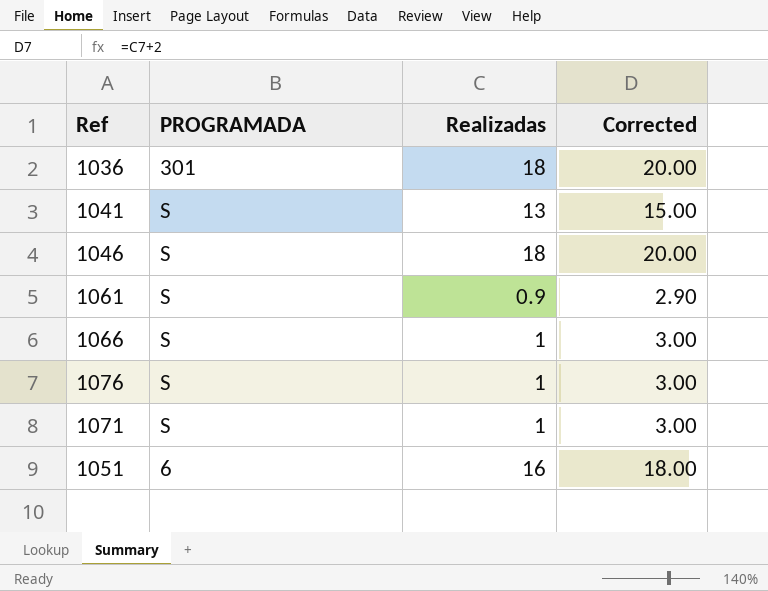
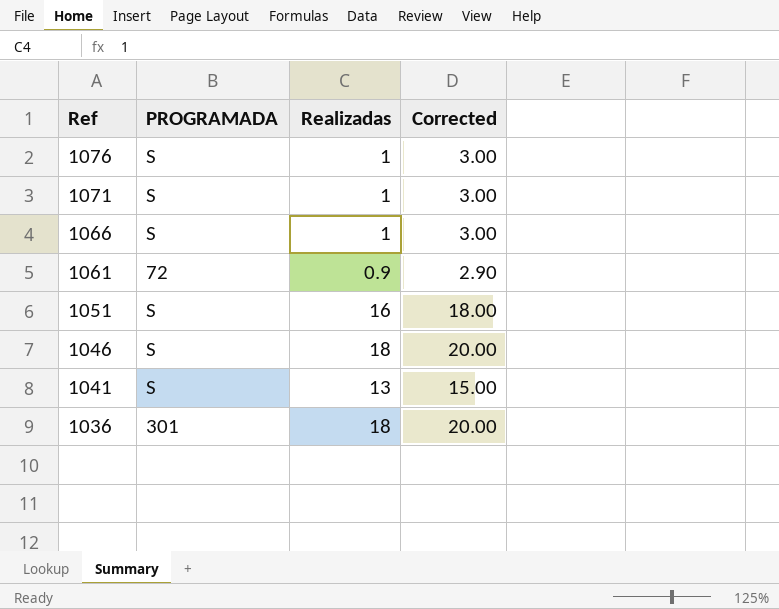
row order: none -> Ref descending
1061 | PROGRAMADA: S -> 72
1051 | PROGRAMADA: 6 -> S

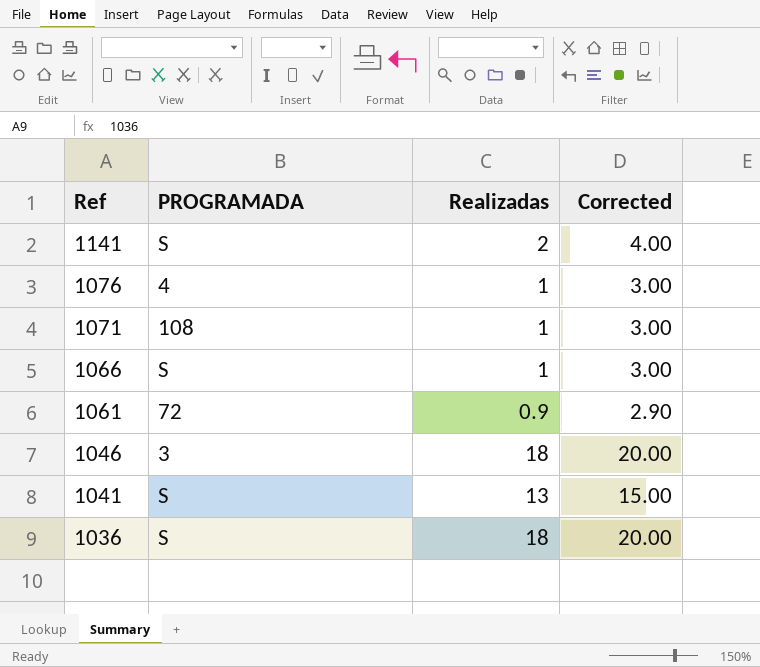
row 1051: S | 16 | 18.00 -> none
row 1141: none -> S | 2 | 4.00
1076 | PROGRAMADA: S -> 4
1071 | PROGRAMADA: S -> 108
1046 | PROGRAMADA: S -> 3
1036 | PROGRAMADA: 301 -> S

